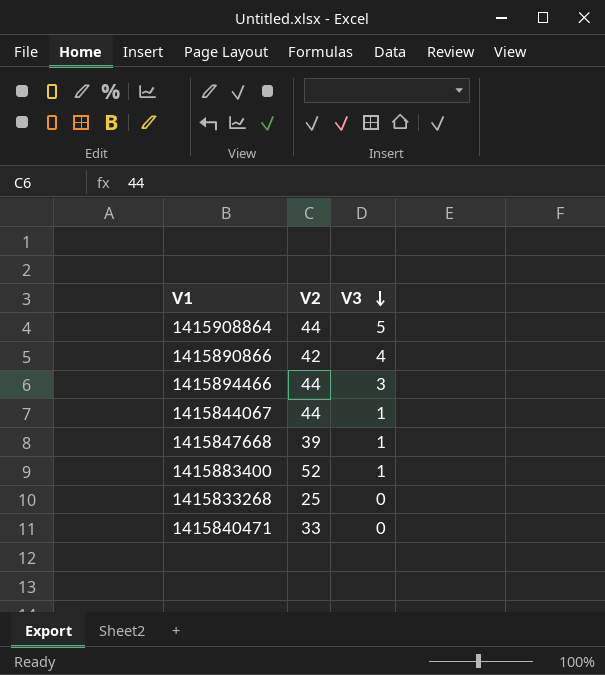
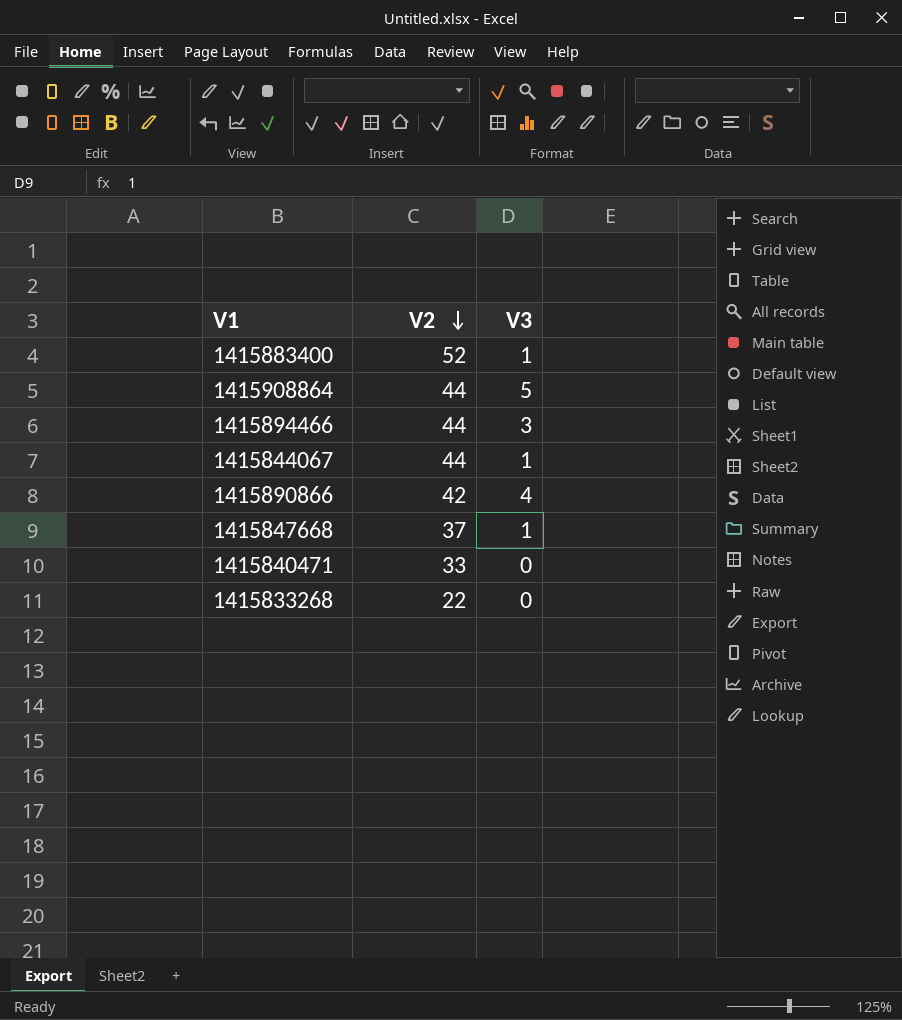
row order: V3 descending -> V2 descending
1415847668 | V2: 39 -> 37
1415833268 | V2: 25 -> 22

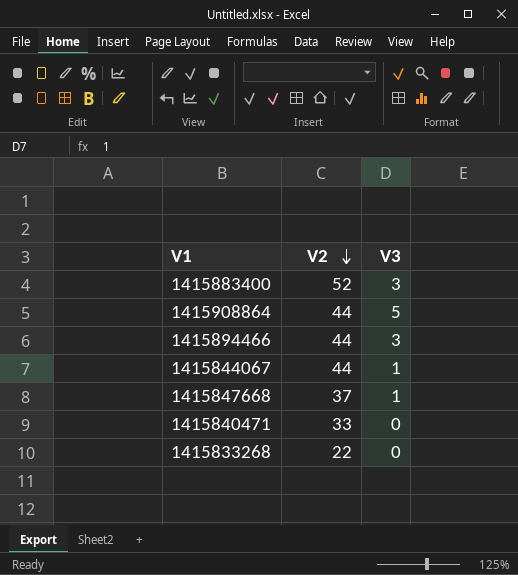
row 1415890866: 42 | 4 -> none
1415883400 | V3: 1 -> 3

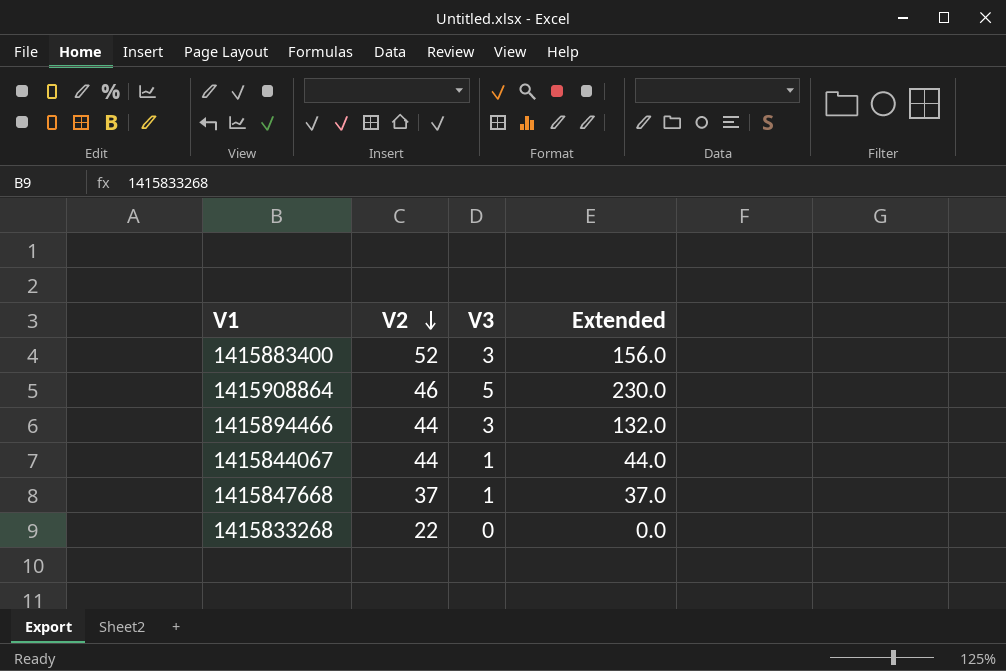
column Extended | formula: none -> [V2] * [V3]
row 1415840471: 33 | 0 -> none
1415908864 | V2: 44 -> 46

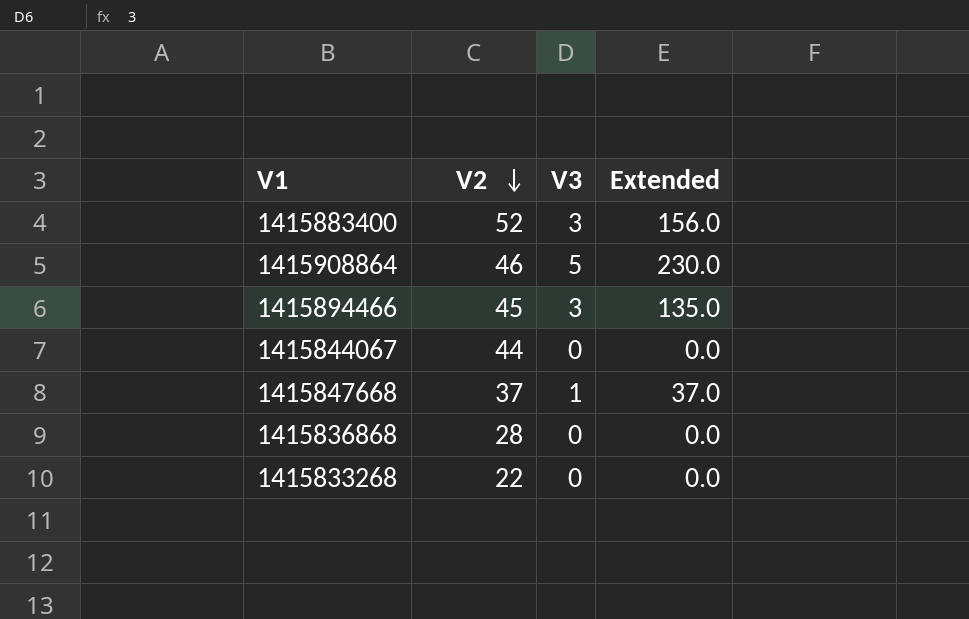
1415894466 | V2: 44 -> 45
1415894466 | Extended: 132.0 -> 135.0
1415844067 | V3: 1 -> 0
1415844067 | Extended: 44.0 -> 0.0
row 1415836868: none -> 28 | 0 | 0.0

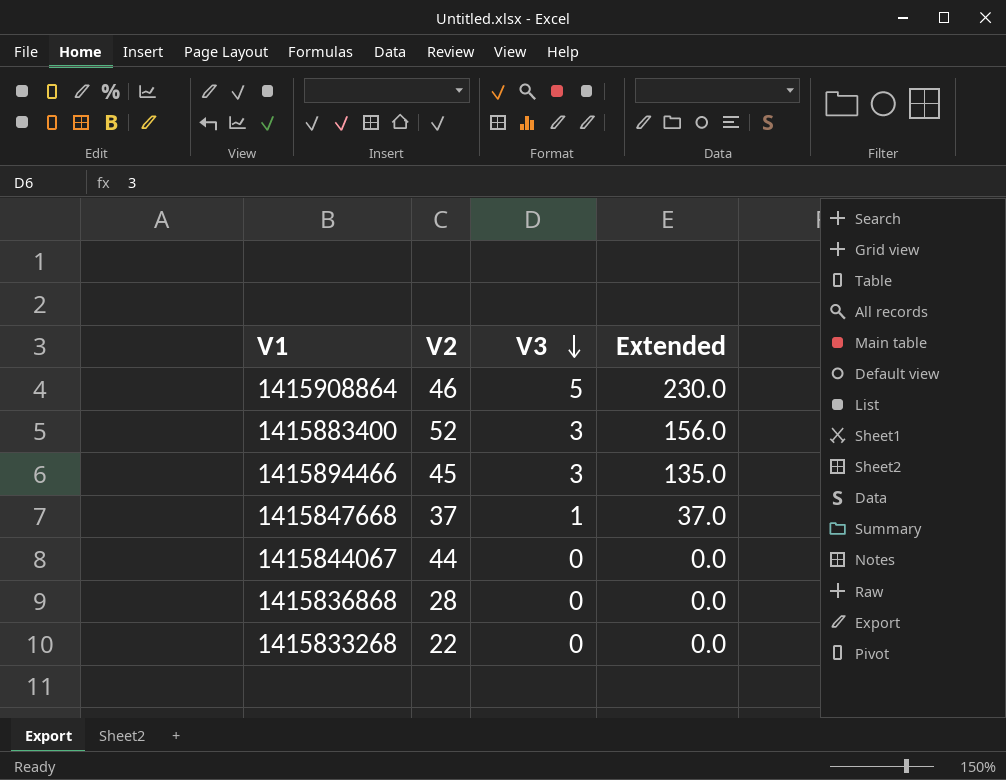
row order: V2 descending -> V3 descending

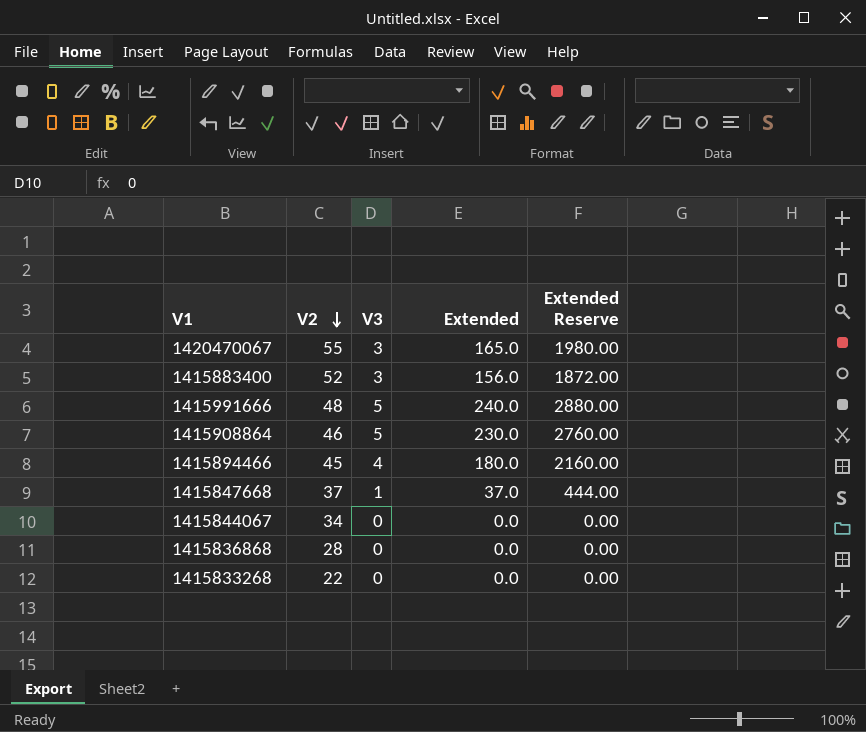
row order: V3 descending -> V2 descending
column Extended Reserve | formula: none -> [Extended] * 12
row 1420470067: none -> 55 | 3 | 165.0 | 1980.00
row 1415991666: none -> 48 | 5 | 240.0 | 2880.00
1415894466 | V3: 3 -> 4
1415894466 | Extended: 135.0 -> 180.0
1415844067 | V2: 44 -> 34

